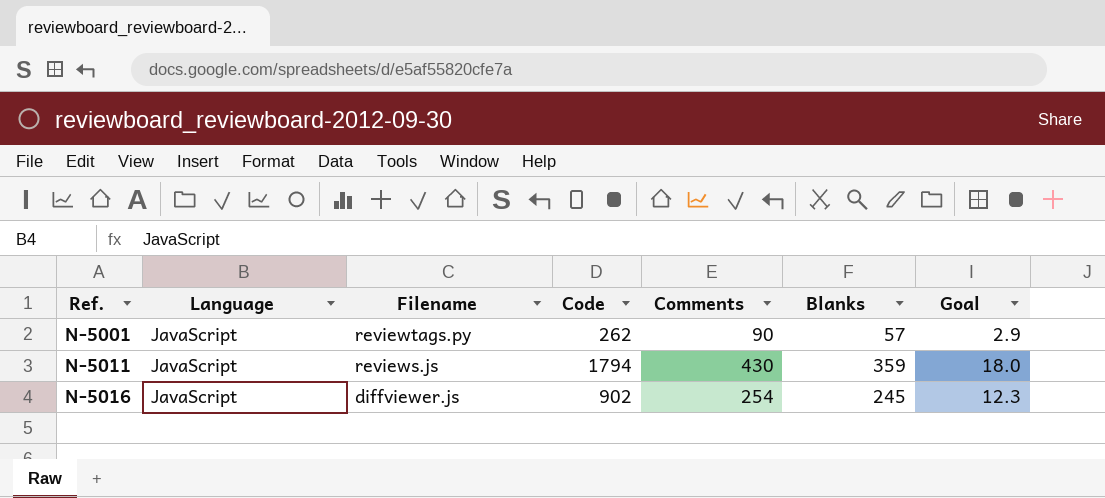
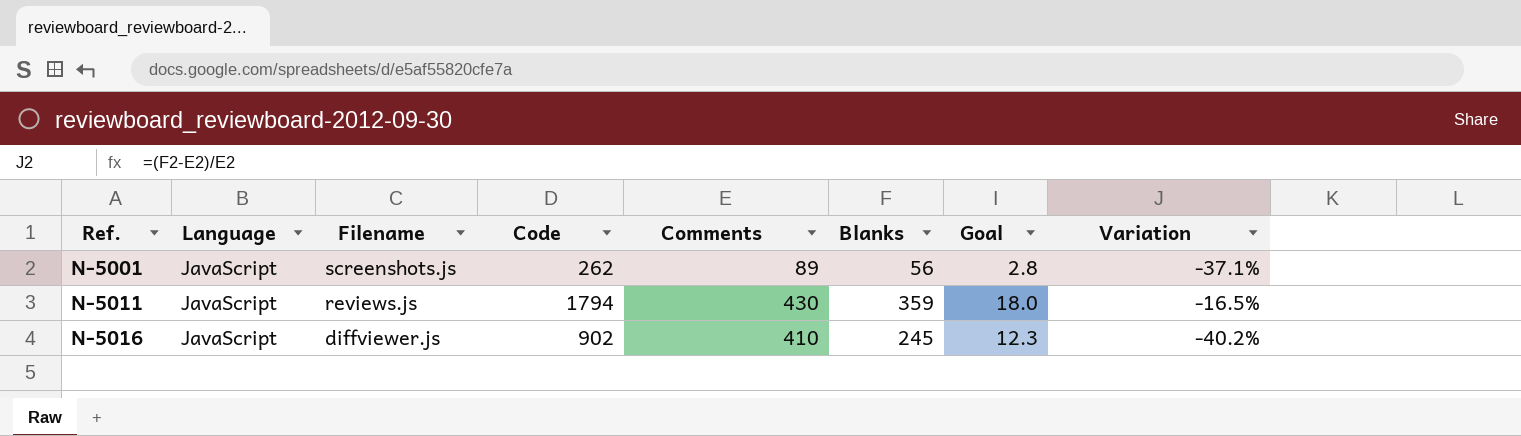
column Variation | formula: none -> ([Blanks] - [Comments]) / [Comments]
N-5001 | Filename: reviewtags.py -> screenshots.js
N-5001 | Comments: 90 -> 89
N-5001 | Blanks: 57 -> 56
N-5001 | Goal: 2.9 -> 2.8
N-5016 | Comments: 254 -> 410

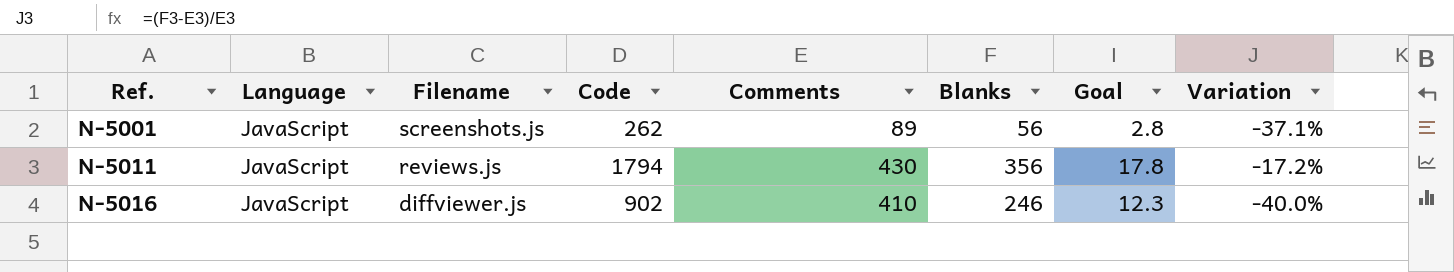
N-5011 | Blanks: 359 -> 356
N-5011 | Goal: 18.0 -> 17.8
N-5011 | Variation: -16.5% -> -17.2%
N-5016 | Blanks: 245 -> 246
N-5016 | Variation: -40.2% -> -40.0%

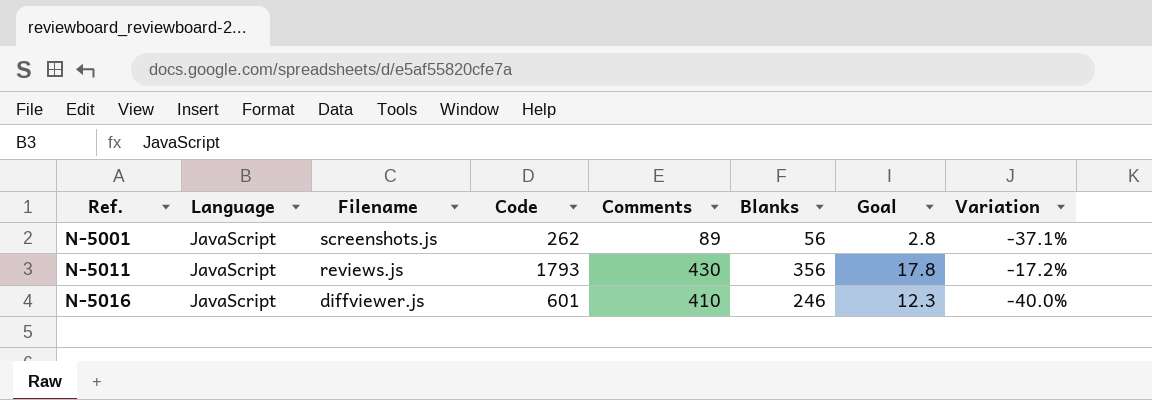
N-5011 | Code: 1794 -> 1793
N-5016 | Code: 902 -> 601

